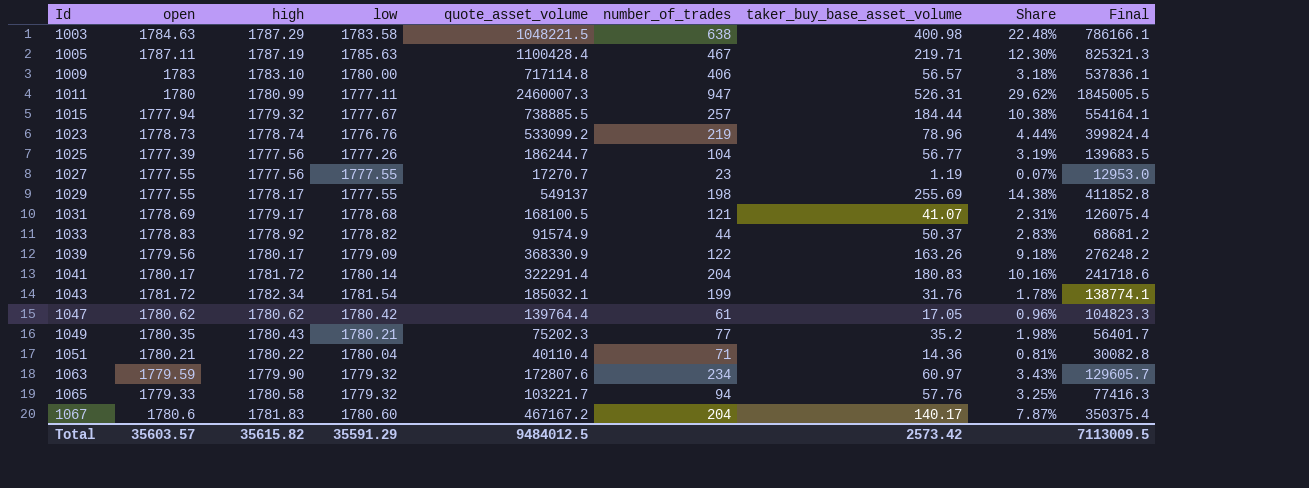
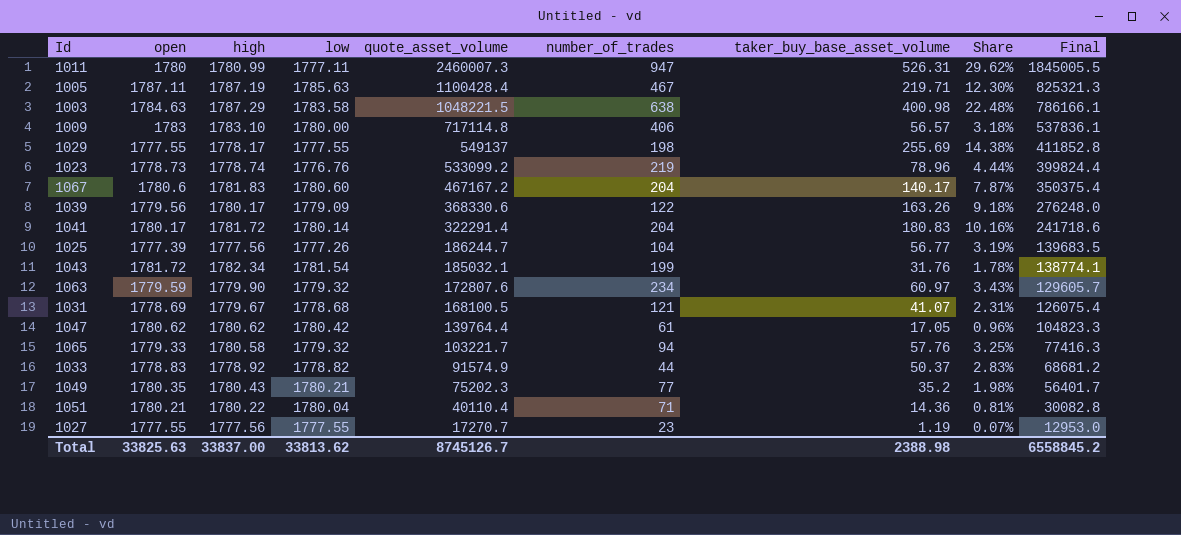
row order: Id ascending -> quote_asset_volume descending
row 1015: 1777.94 | 1779.32 | 1777.67 | 738885.5 | 257 | 184.44 | 10.38% | 554164.1 -> none
1039 | quote_asset_volume: 368330.9 -> 368330.6
1039 | Final: 276248.2 -> 276248.0
1031 | high: 1779.17 -> 1779.67
Total | open: 35603.57 -> 33825.63
Total | high: 35615.82 -> 33837.00
Total | low: 35591.29 -> 33813.62
Total | quote_asset_volume: 9484012.5 -> 8745126.7
Total | taker_buy_base_asset_volume: 2573.42 -> 2388.98
Total | Final: 7113009.5 -> 6558845.2

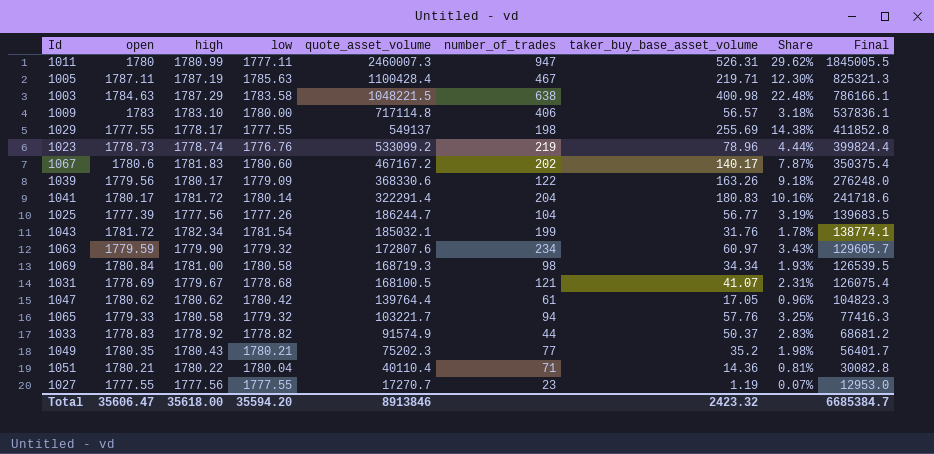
1067 | number_of_trades: 204 -> 202
row 1069: none -> 1780.84 | 1781.00 | 1780.58 | 168719.3 | 98 | 34.34 | 1.93% | 126539.5
Total | open: 33825.63 -> 35606.47
Total | high: 33837.00 -> 35618.00
Total | low: 33813.62 -> 35594.20
Total | quote_asset_volume: 8745126.7 -> 8913846
Total | taker_buy_base_asset_volume: 2388.98 -> 2423.32
Total | Final: 6558845.2 -> 6685384.7

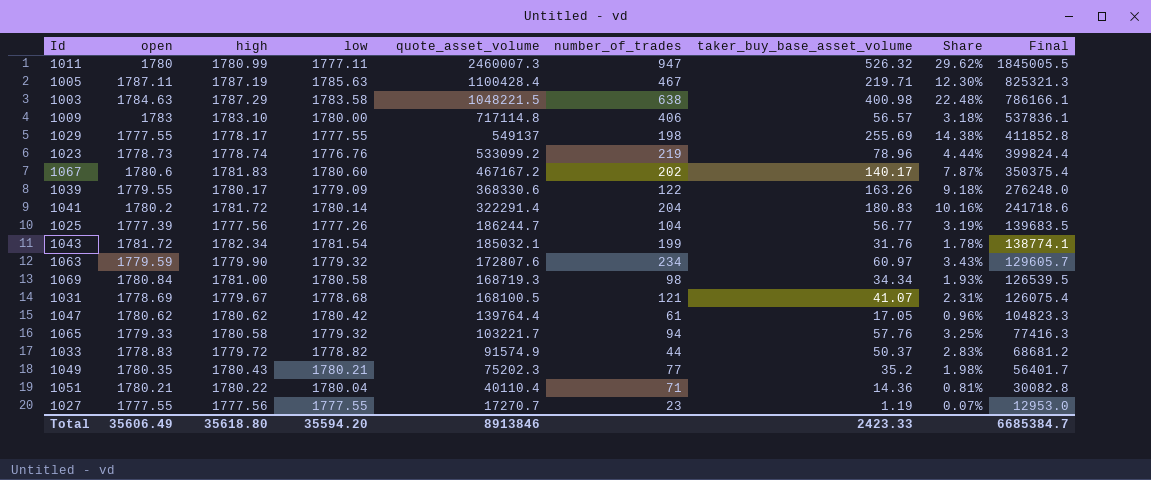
1011 | taker_buy_base_asset_volume: 526.31 -> 526.32
1039 | open: 1779.56 -> 1779.55
1041 | open: 1780.17 -> 1780.2
1033 | high: 1778.92 -> 1779.72
Total | open: 35606.47 -> 35606.49
Total | high: 35618.00 -> 35618.80
Total | taker_buy_base_asset_volume: 2423.32 -> 2423.33

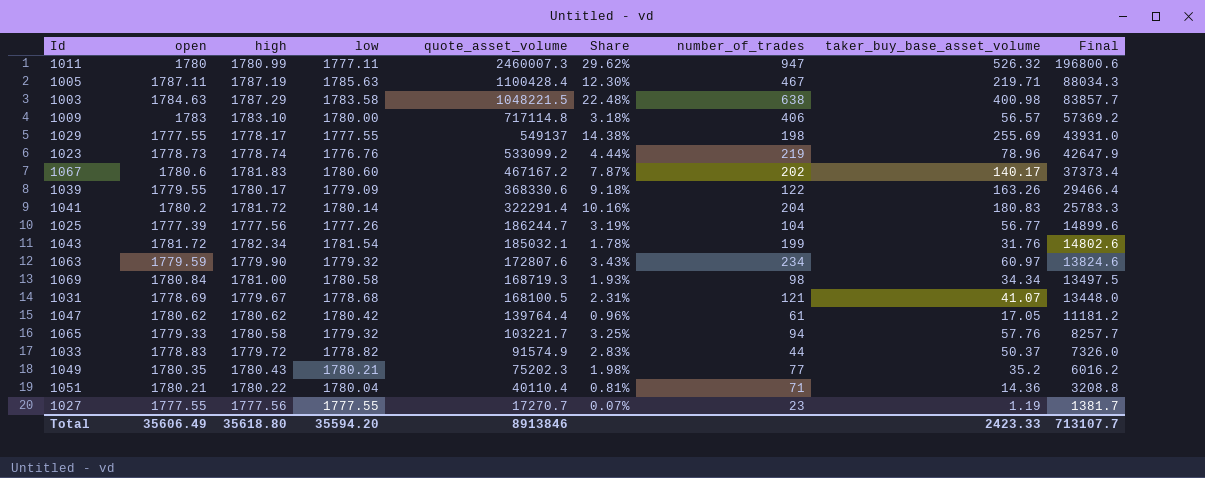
column Share | position: 8 -> 6
column Final | formula: [quote_asset_volume] * 0.75 -> [quote_asset_volume] * 0.08
Total | Final: 6685384.7 -> 713107.7

